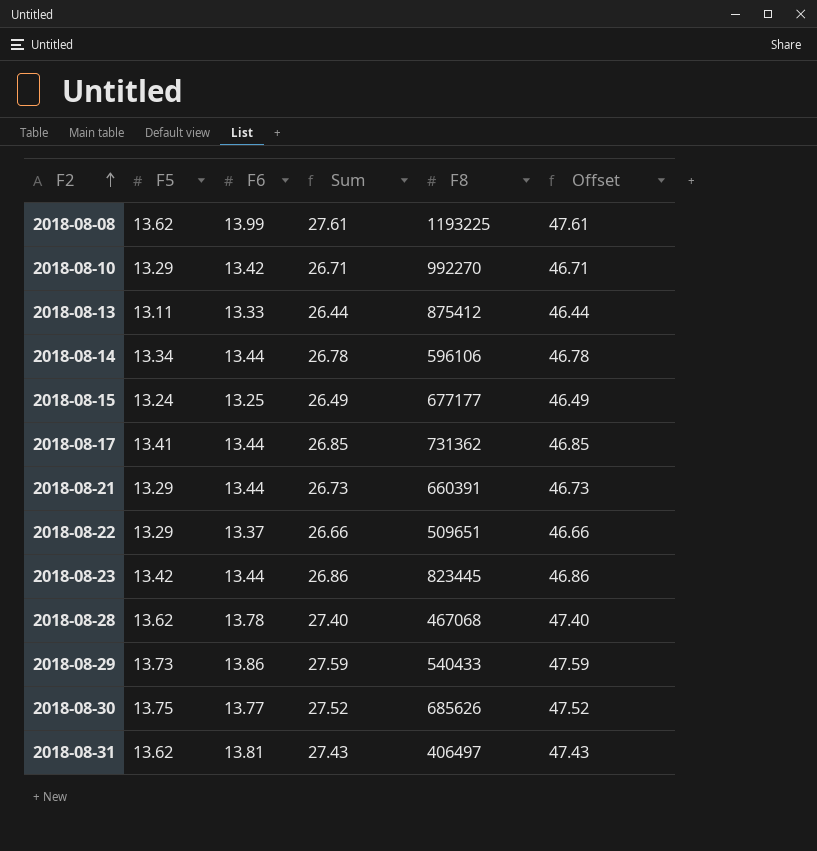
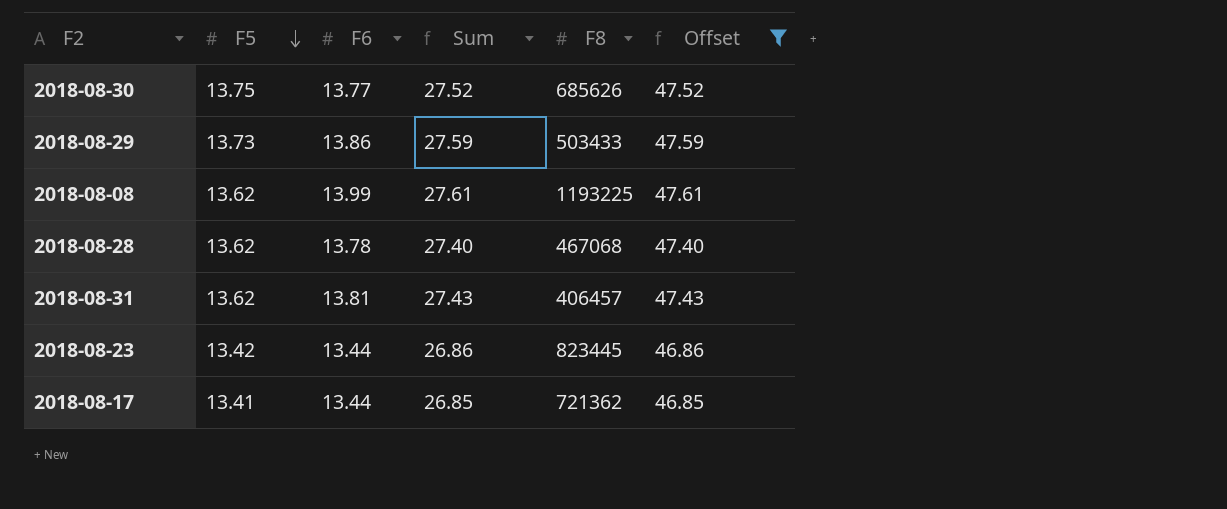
filter: none -> Offset >= 46.85
row order: F2 ascending -> F5 descending
2018-08-29 | F8: 540433 -> 503433
2018-08-31 | F8: 406497 -> 406457
2018-08-17 | F8: 731362 -> 721362

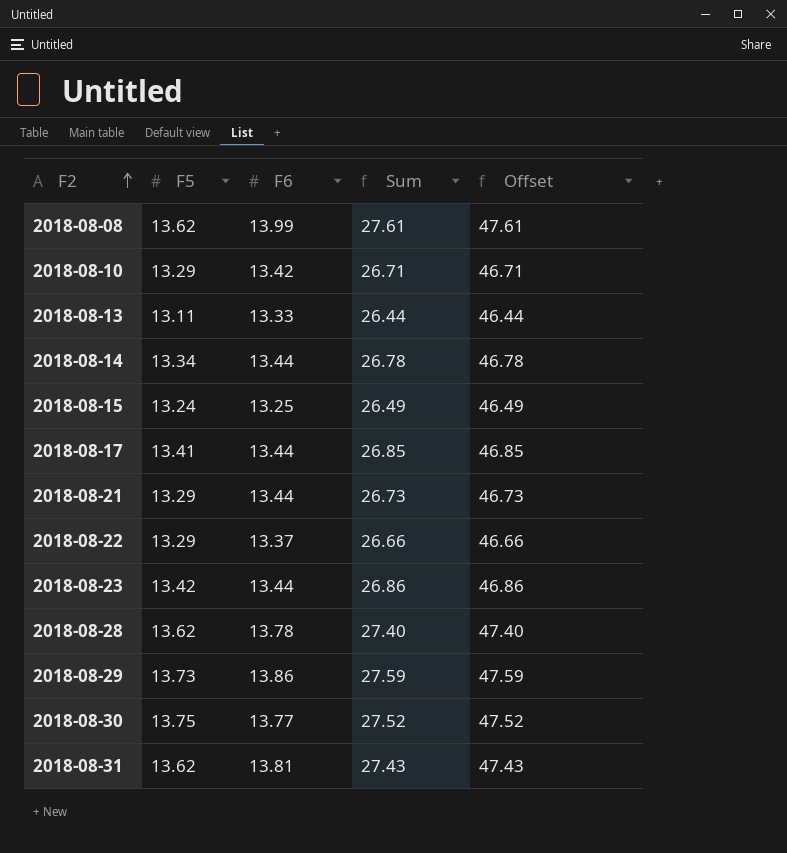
filter: Offset >= 46.85 -> none
row order: F5 descending -> F2 ascending
column F8 | position: 5 -> none

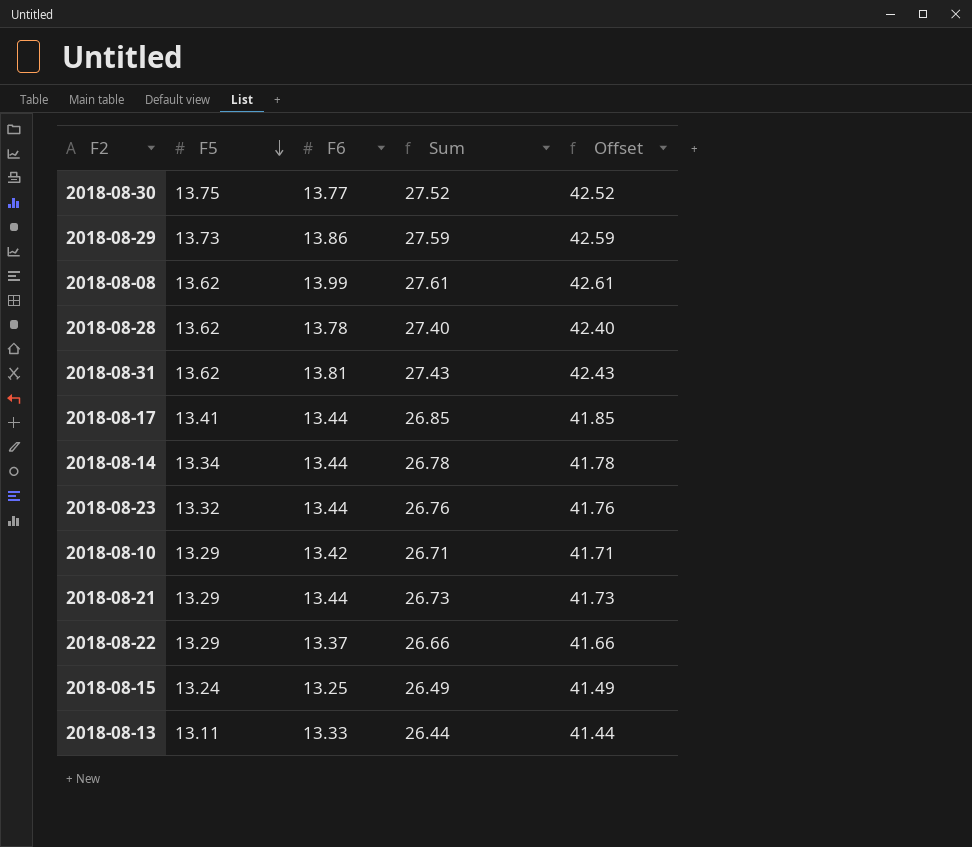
row order: F2 ascending -> F5 descending
column Offset | formula: [Sum] + 20 -> [Sum] + 15
2018-08-23 | F5: 13.42 -> 13.32
2018-08-23 | Sum: 26.86 -> 26.76

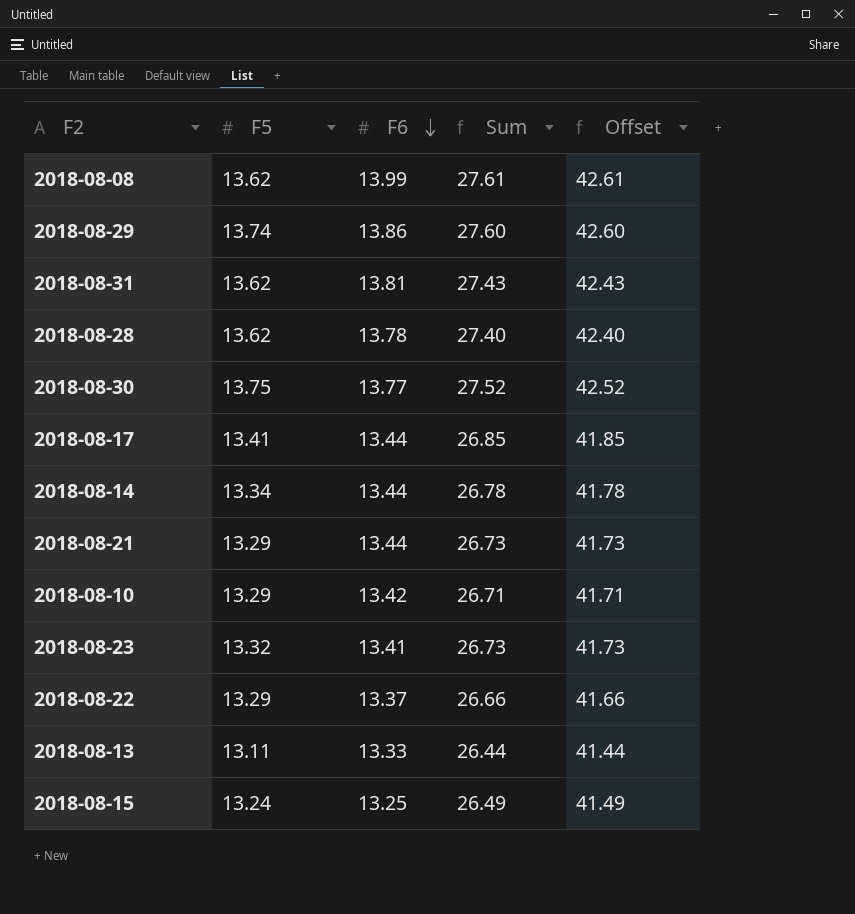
row order: F5 descending -> F6 descending
2018-08-29 | F5: 13.73 -> 13.74
2018-08-29 | Sum: 27.59 -> 27.60
2018-08-29 | Offset: 42.59 -> 42.60
2018-08-23 | F6: 13.44 -> 13.41
2018-08-23 | Sum: 26.76 -> 26.73
2018-08-23 | Offset: 41.76 -> 41.73

